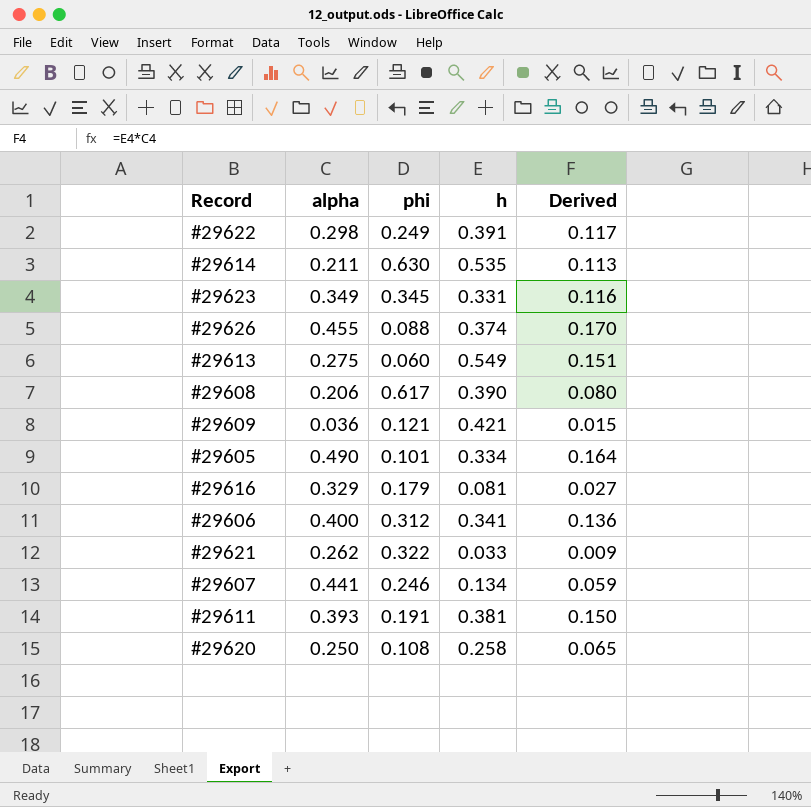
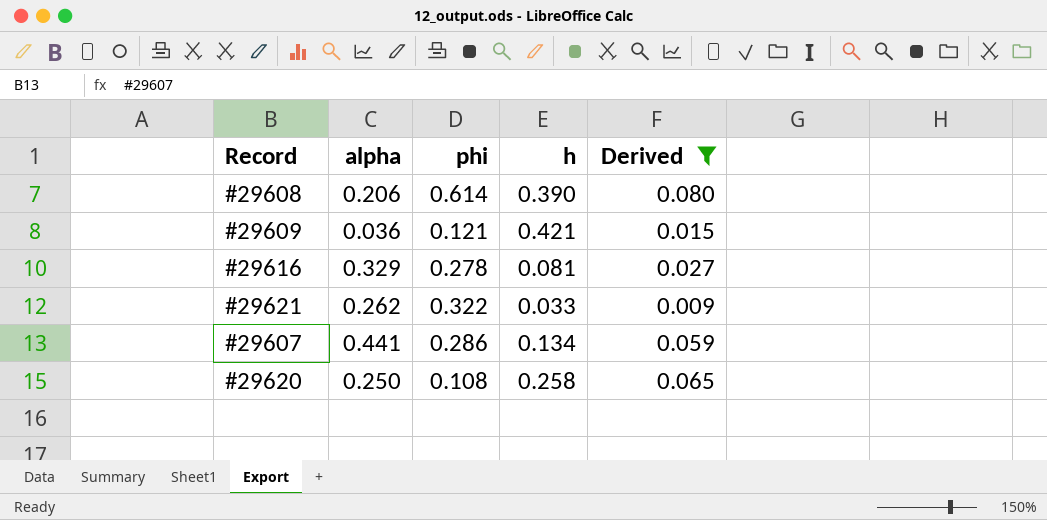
filter: none -> Derived <= 0.080
#29608 | phi: 0.617 -> 0.614
#29616 | phi: 0.179 -> 0.278
#29607 | phi: 0.246 -> 0.286

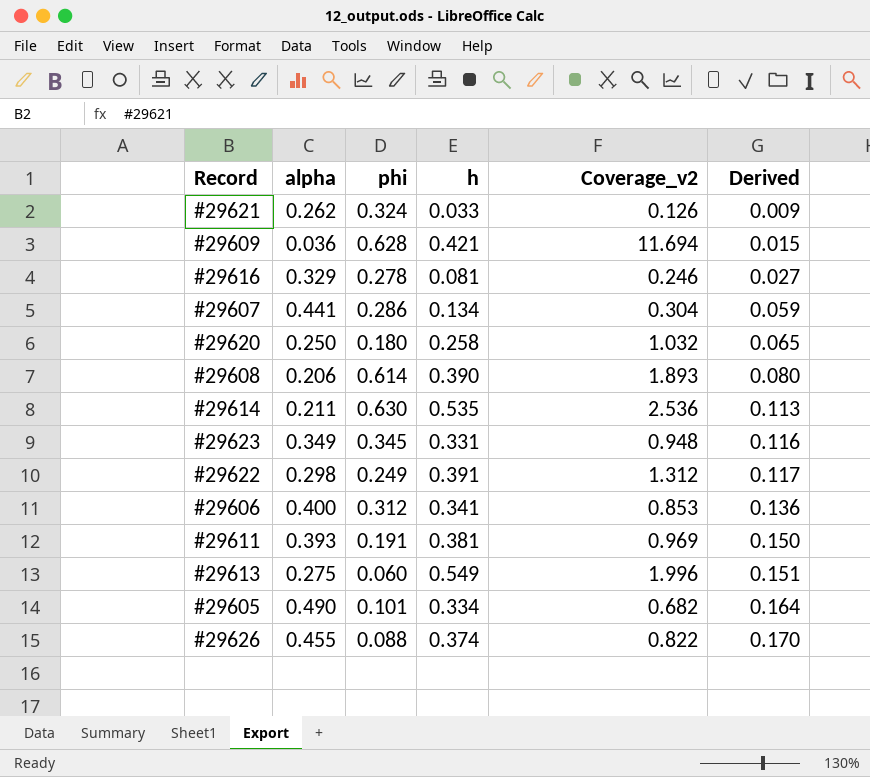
filter: Derived <= 0.080 -> none
row order: none -> Derived ascending
column Coverage_v2 | formula: none -> [h] / [alpha]
#29621 | phi: 0.322 -> 0.324
#29609 | phi: 0.121 -> 0.628
#29620 | phi: 0.108 -> 0.180

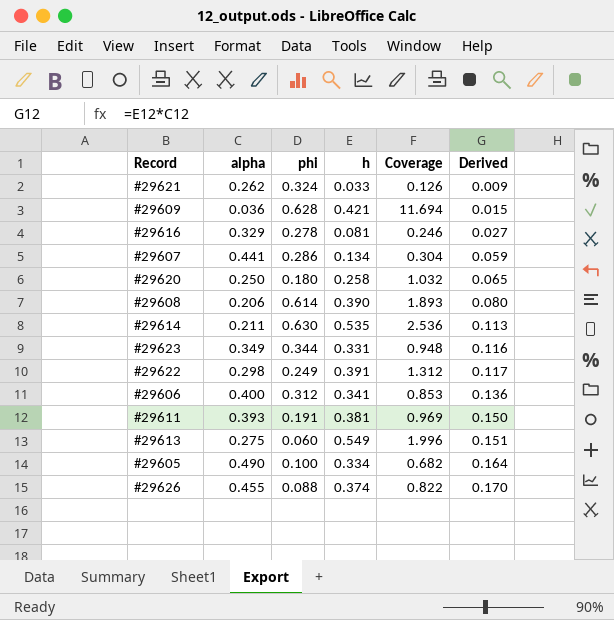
column name: Coverage_v2 -> Coverage
#29623 | phi: 0.345 -> 0.344
#29605 | phi: 0.101 -> 0.100

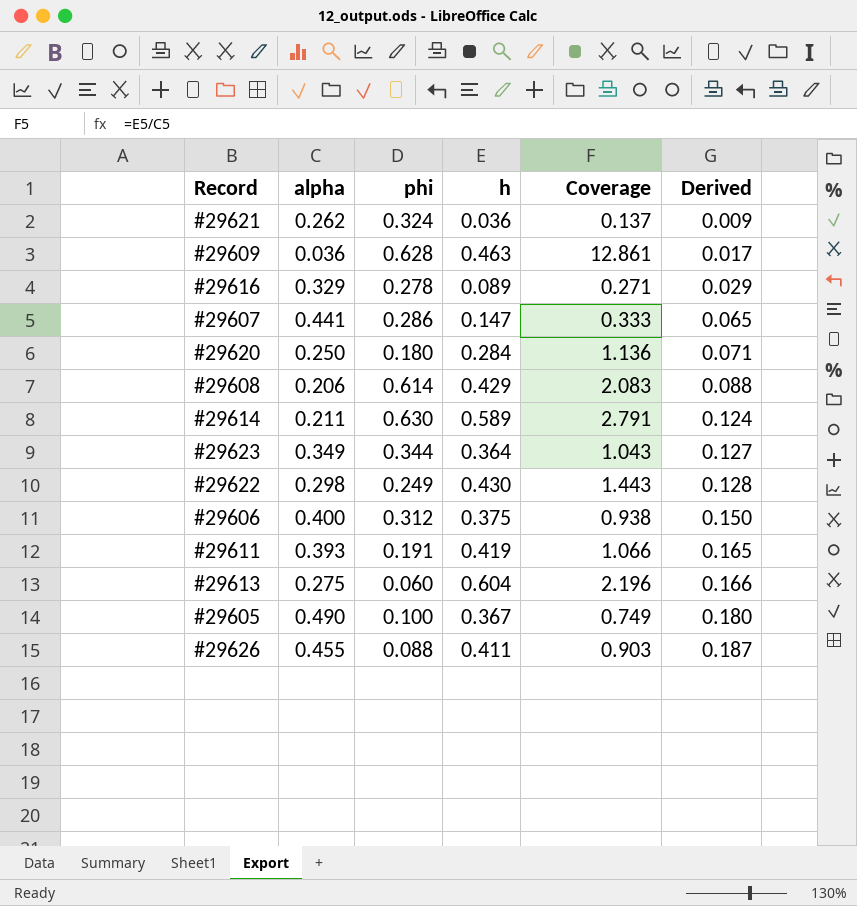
#29621 | h: 0.033 -> 0.036
#29621 | Coverage: 0.126 -> 0.137
#29609 | h: 0.421 -> 0.463
#29609 | Coverage: 11.694 -> 12.861
#29609 | Derived: 0.015 -> 0.017
#29616 | h: 0.081 -> 0.089
#29616 | Coverage: 0.246 -> 0.271
#29616 | Derived: 0.027 -> 0.029
#29607 | h: 0.134 -> 0.147
#29607 | Coverage: 0.304 -> 0.333
#29607 | Derived: 0.059 -> 0.065
#29620 | h: 0.258 -> 0.284
#29620 | Coverage: 1.032 -> 1.136
#29620 | Derived: 0.065 -> 0.071
#29608 | h: 0.390 -> 0.429
#29608 | Coverage: 1.893 -> 2.083
#29608 | Derived: 0.080 -> 0.088
#29614 | h: 0.535 -> 0.589
#29614 | Coverage: 2.536 -> 2.791
#29614 | Derived: 0.113 -> 0.124
#29623 | h: 0.331 -> 0.364
#29623 | Coverage: 0.948 -> 1.043
#29623 | Derived: 0.116 -> 0.127
#29622 | h: 0.391 -> 0.430
#29622 | Coverage: 1.312 -> 1.443
#29622 | Derived: 0.117 -> 0.128
#29606 | h: 0.341 -> 0.375
#29606 | Coverage: 0.853 -> 0.938
#29606 | Derived: 0.136 -> 0.150
#29611 | h: 0.381 -> 0.419
#29611 | Coverage: 0.969 -> 1.066
#29611 | Derived: 0.150 -> 0.165
#29613 | h: 0.549 -> 0.604
#29613 | Coverage: 1.996 -> 2.196
#29613 | Derived: 0.151 -> 0.166
#29605 | h: 0.334 -> 0.367
#29605 | Coverage: 0.682 -> 0.749
#29605 | Derived: 0.164 -> 0.180
#29626 | h: 0.374 -> 0.411
#29626 | Coverage: 0.822 -> 0.903
#29626 | Derived: 0.170 -> 0.187

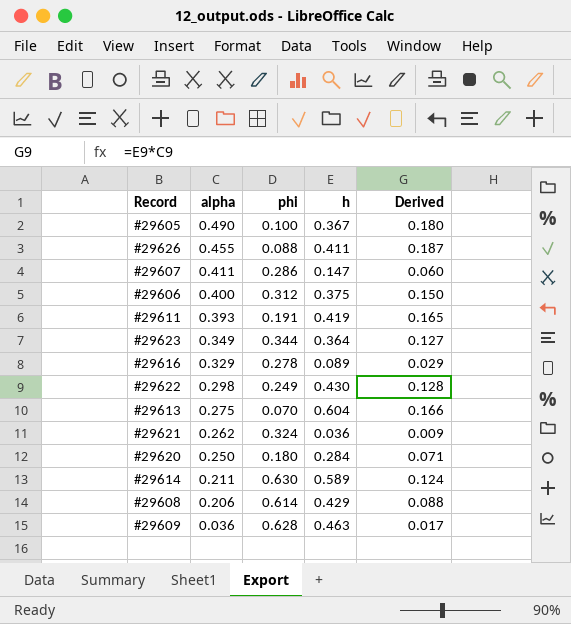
row order: Derived ascending -> alpha descending
column Coverage | formula: [h] / [alpha] -> none
#29607 | alpha: 0.441 -> 0.411
#29607 | Derived: 0.065 -> 0.060
#29613 | phi: 0.060 -> 0.070

